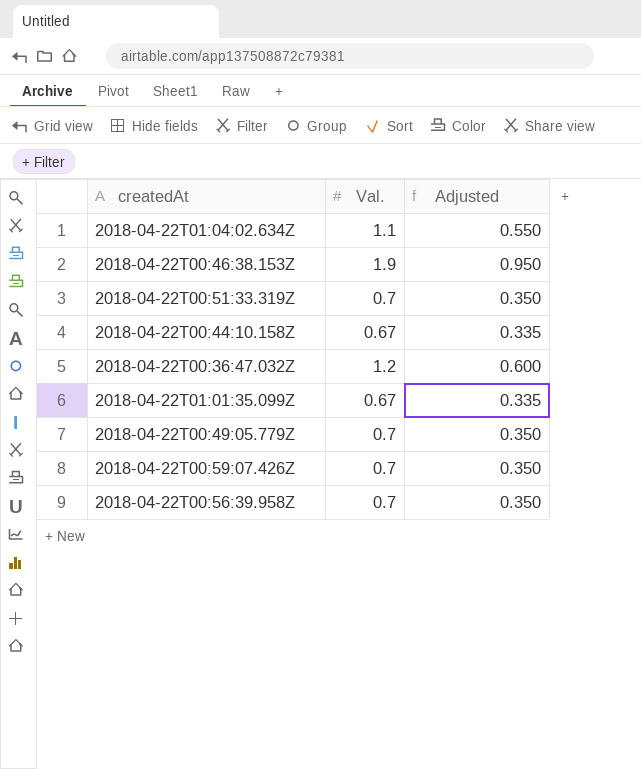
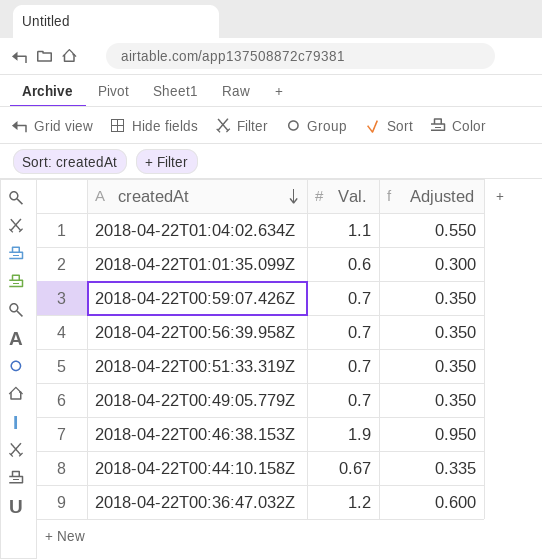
row order: none -> createdAt descending
2018-04-22T01:01:35.099Z | Val.: 0.67 -> 0.6
2018-04-22T01:01:35.099Z | Adjusted: 0.335 -> 0.300

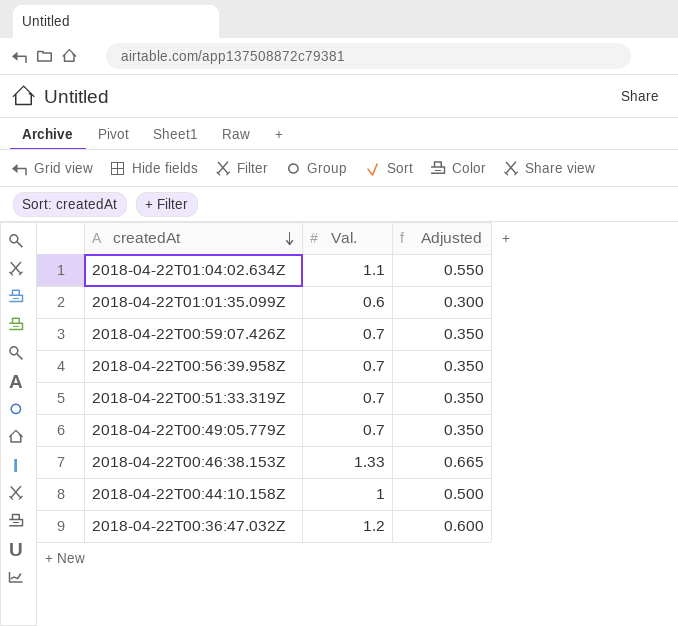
2018-04-22T00:46:38.153Z | Val.: 1.9 -> 1.33
2018-04-22T00:46:38.153Z | Adjusted: 0.950 -> 0.665
2018-04-22T00:44:10.158Z | Val.: 0.67 -> 1
2018-04-22T00:44:10.158Z | Adjusted: 0.335 -> 0.500

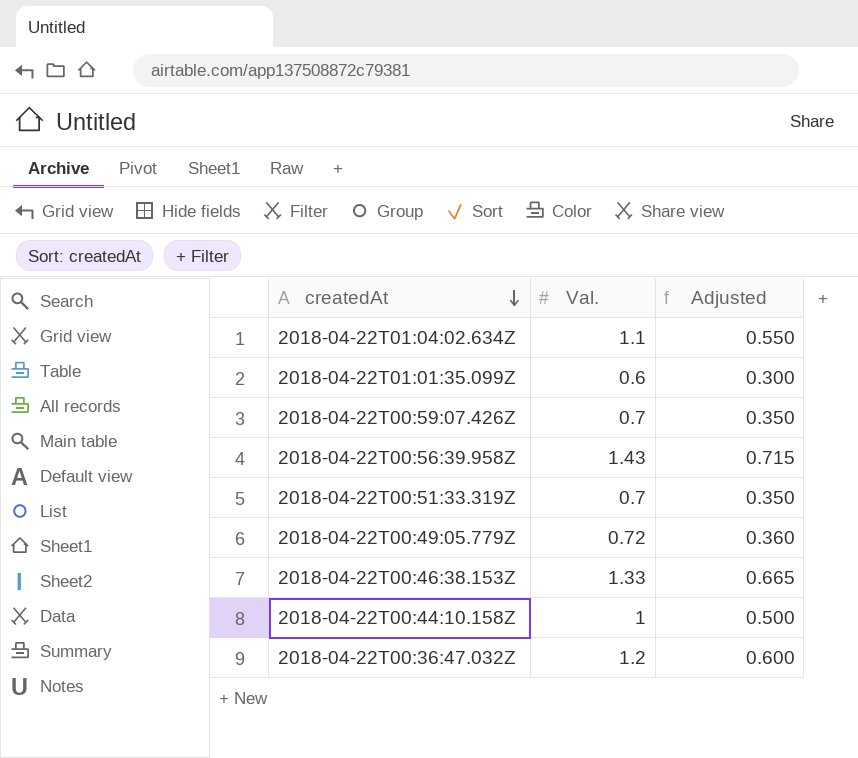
2018-04-22T00:56:39.958Z | Val.: 0.7 -> 1.43
2018-04-22T00:56:39.958Z | Adjusted: 0.350 -> 0.715
2018-04-22T00:49:05.779Z | Val.: 0.7 -> 0.72
2018-04-22T00:49:05.779Z | Adjusted: 0.350 -> 0.360

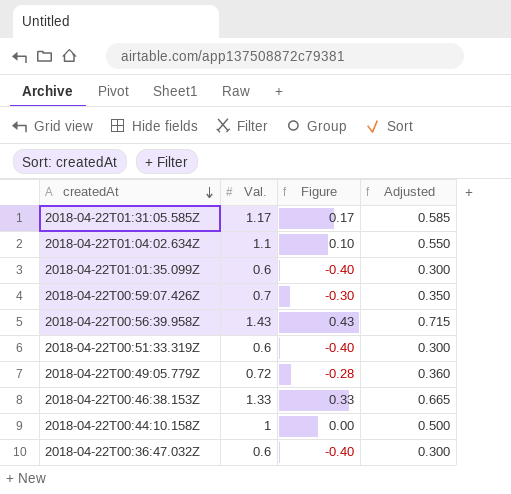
column Figure | formula: none -> [Val.] - 1
row 2018-04-22T01:31:05.585Z: none -> 1.17 | 0.17 | 0.585
2018-04-22T00:51:33.319Z | Val.: 0.7 -> 0.6
2018-04-22T00:51:33.319Z | Adjusted: 0.350 -> 0.300
2018-04-22T00:36:47.032Z | Val.: 1.2 -> 0.6
2018-04-22T00:36:47.032Z | Adjusted: 0.600 -> 0.300

